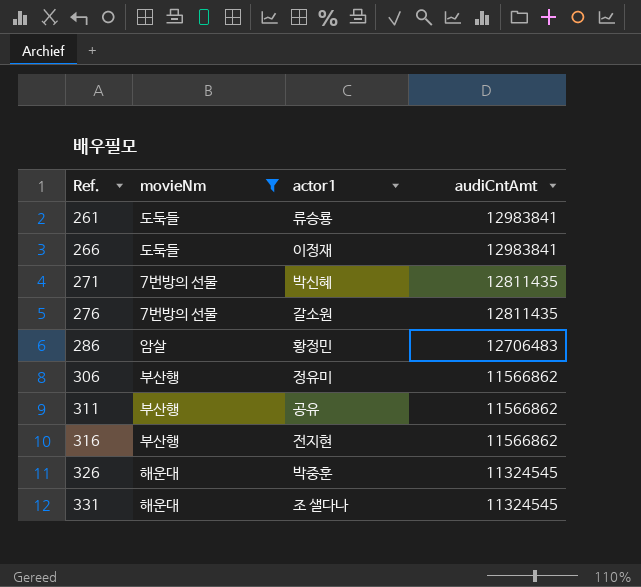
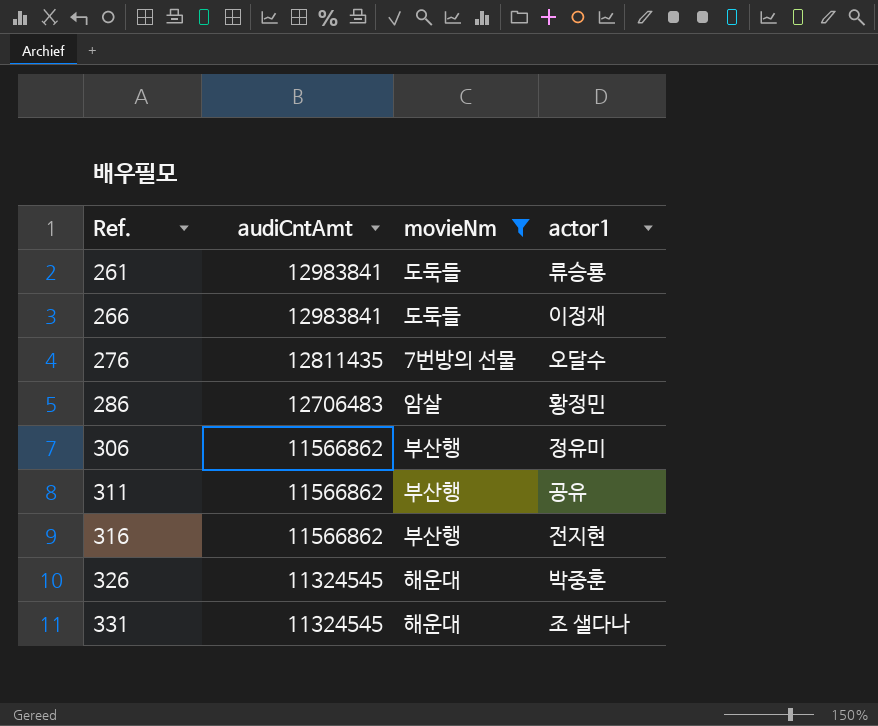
column audiCntAmt | position: 4 -> 2
row 271: 7번방의 선물 | 박신혜 | 12811435 -> none
276 | actor1: 갈소원 -> 오달수

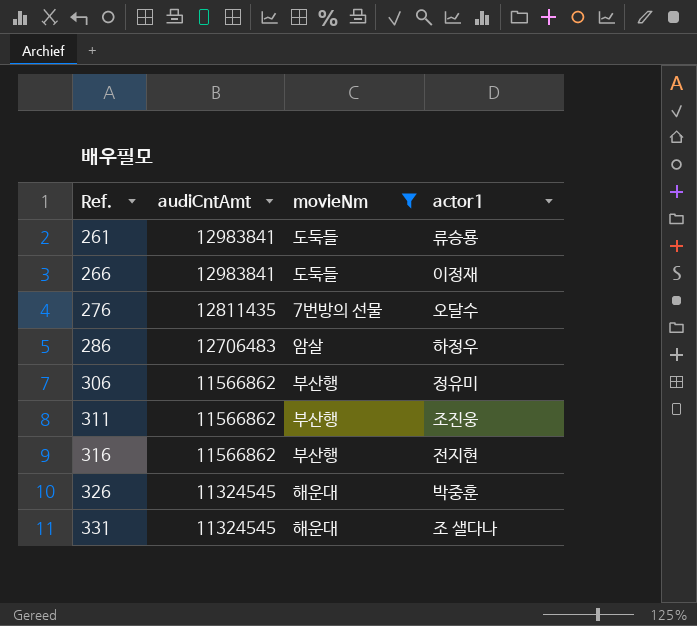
286 | actor1: 황정민 -> 하정우
311 | actor1: 공유 -> 조진웅

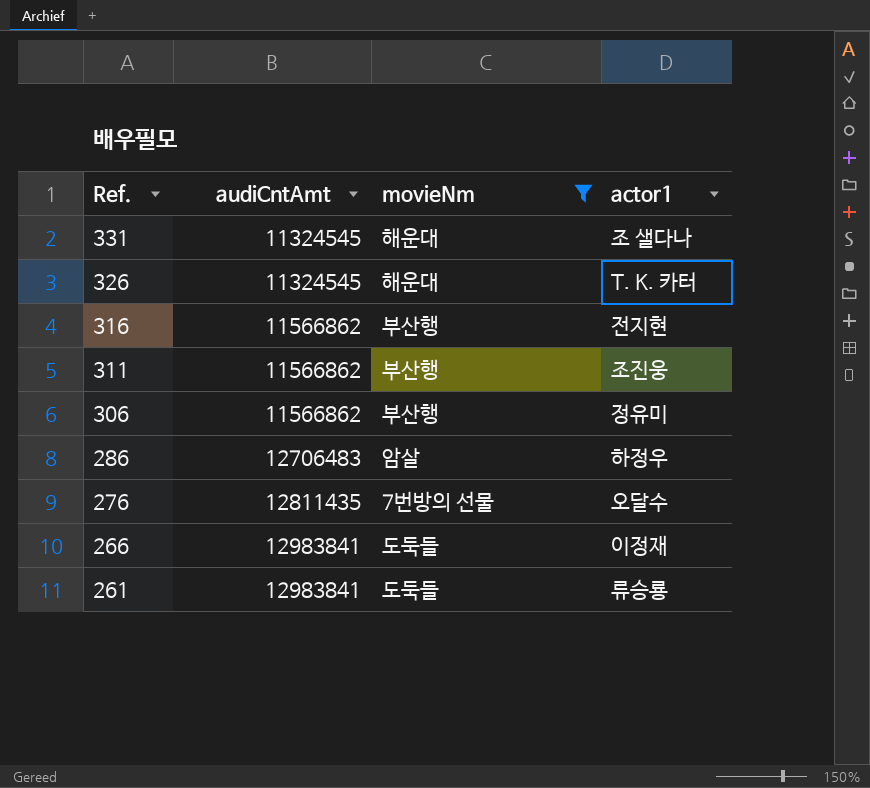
row order: Ref. ascending -> Ref. descending
326 | actor1: 박중훈 -> T. K. 카터

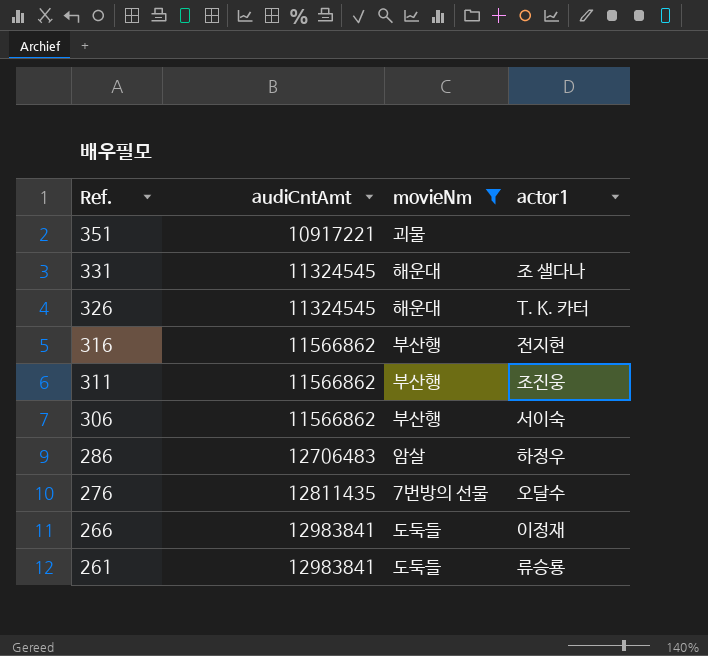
row 351: none -> 10917221 | 괴물 | none
306 | actor1: 정유미 -> 서이숙

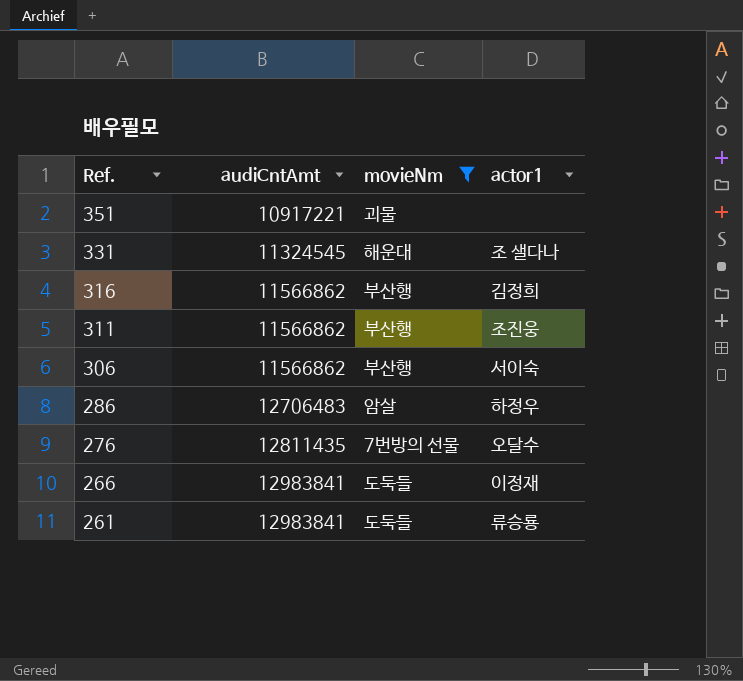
row 326: 11324545 | 해운대 | T. K. 카터 -> none
316 | actor1: 전지현 -> 김정희

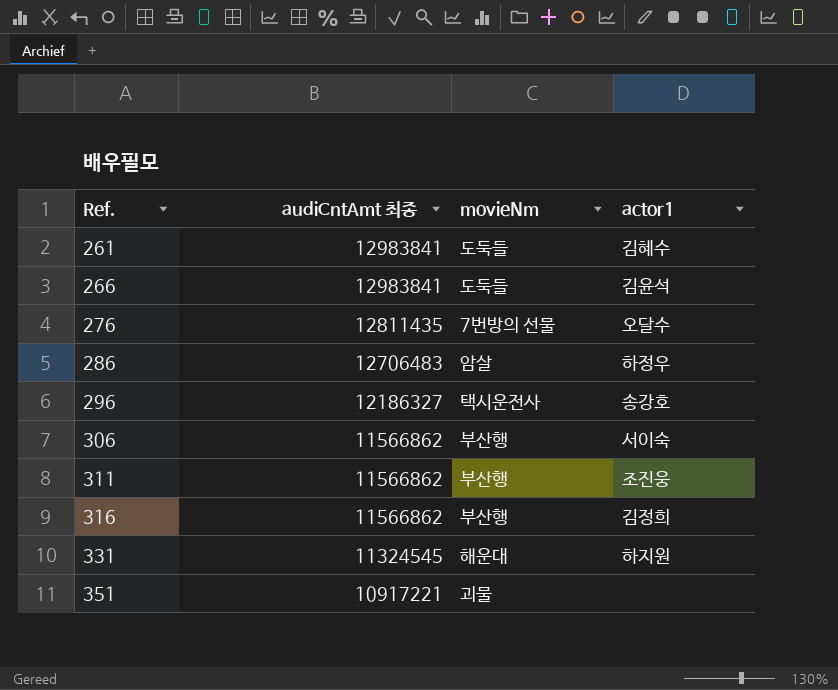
filter: movieNm != 택시운전사 -> none
row order: Ref. descending -> Ref. ascending
column name: audiCntAmt -> audiCntAmt 최종
261 | actor1: 류승룡 -> 김혜수
266 | actor1: 이정재 -> 김윤석
331 | actor1: 조 샐다나 -> 하지원

